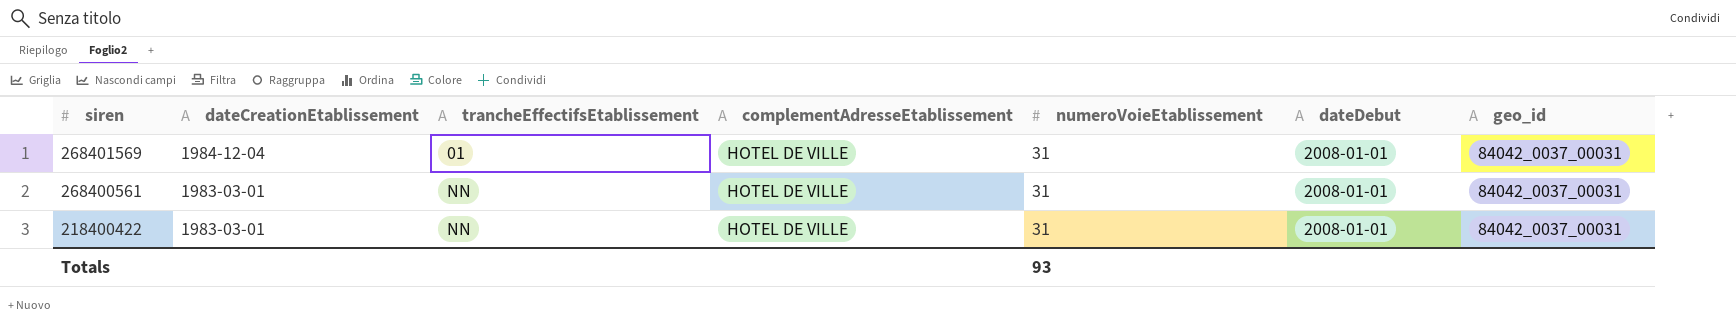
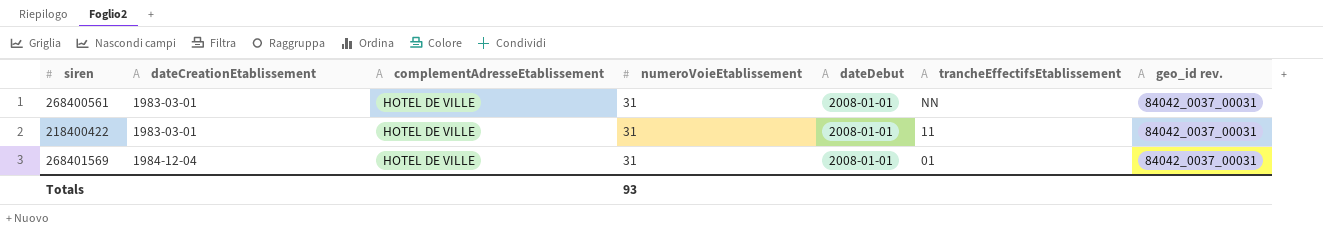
row order: siren descending -> dateCreationEtablissement ascending
column trancheEffectifsEtablissement | position: 3 -> 6
column name: geo_id -> geo_id rev.
218400422 | trancheEffectifsEtablissement: NN -> 11

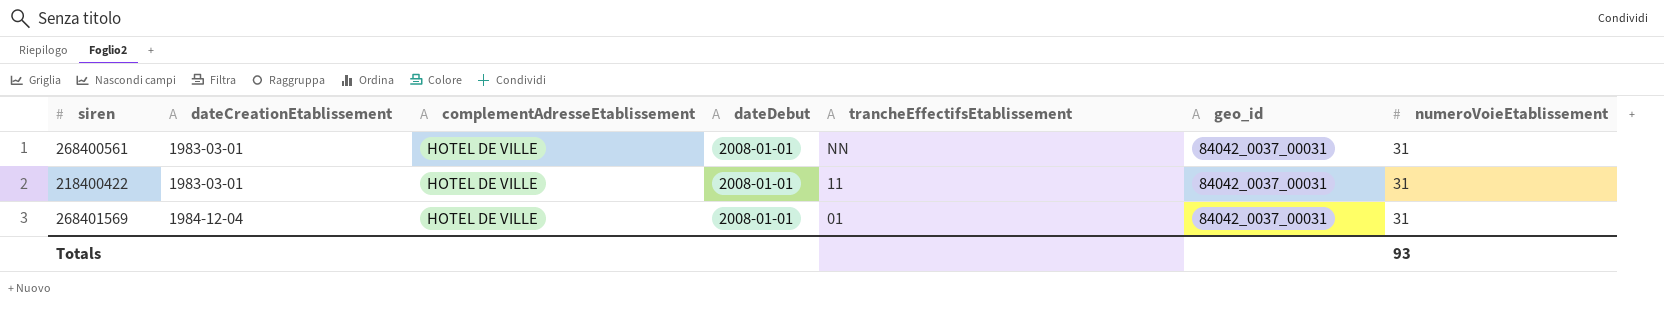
column name: geo_id rev. -> geo_id
column numeroVoieEtablissement | position: 4 -> 7

